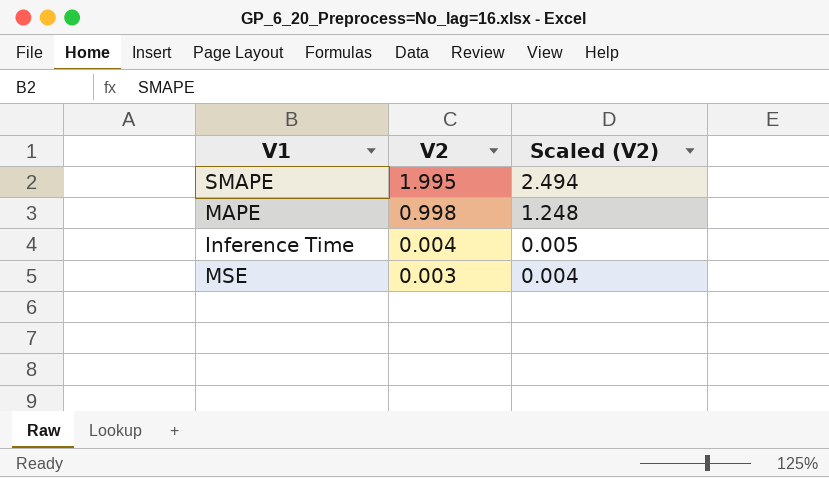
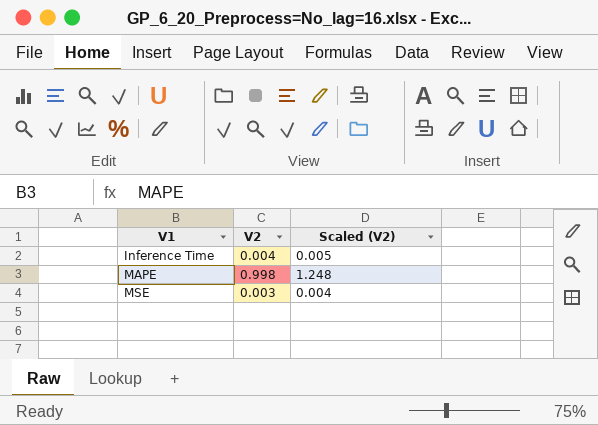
row order: V2 descending -> V1 ascending
row SMAPE: 1.995 | 2.494 -> none

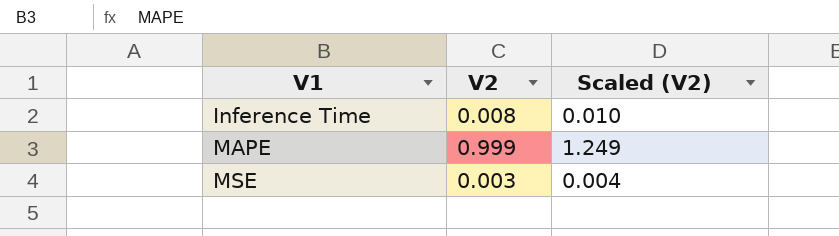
Inference Time | V2: 0.004 -> 0.008
Inference Time | Scaled (V2): 0.005 -> 0.010
MAPE | V2: 0.998 -> 0.999
MAPE | Scaled (V2): 1.248 -> 1.249

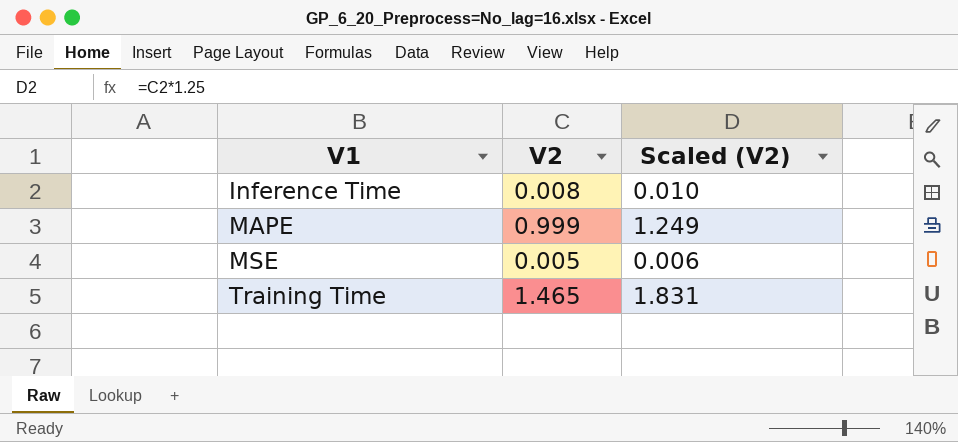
MSE | V2: 0.003 -> 0.005
MSE | Scaled (V2): 0.004 -> 0.006
row Training Time: none -> 1.465 | 1.831

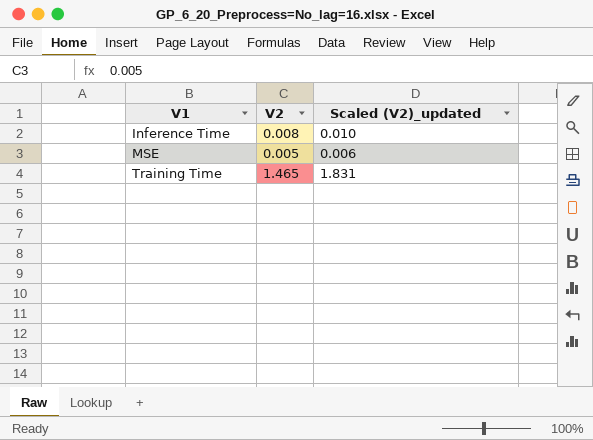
column name: Scaled (V2) -> Scaled (V2)_updated
row MAPE: 0.999 | 1.249 -> none

